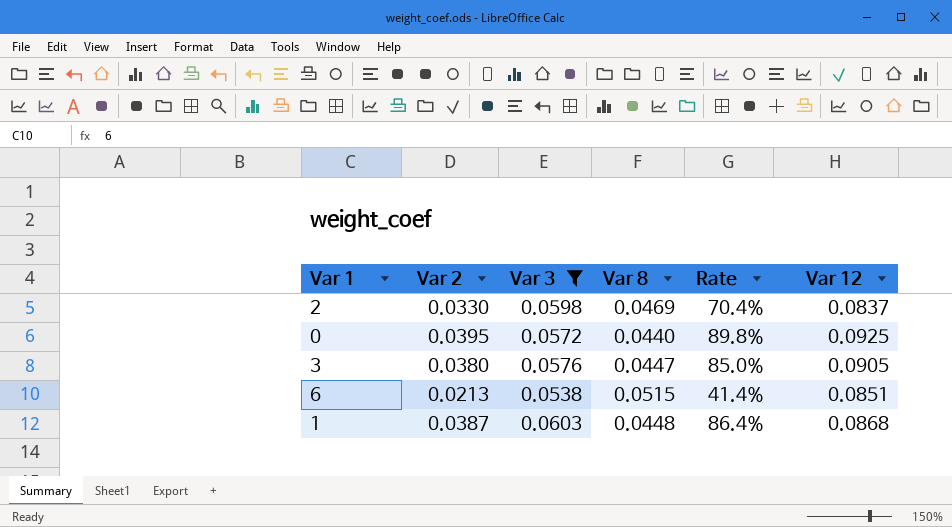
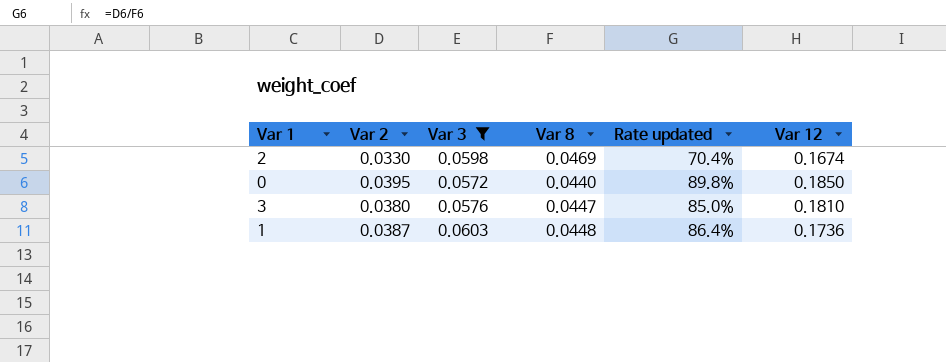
column name: Rate -> Rate updated
row 6: 0.0213 | 0.0538 | 0.0515 | 41.4% | 0.0851 -> none
2 | Var 12: 0.0837 -> 0.1674
0 | Var 12: 0.0925 -> 0.1850
3 | Var 12: 0.0905 -> 0.1810
1 | Var 12: 0.0868 -> 0.1736

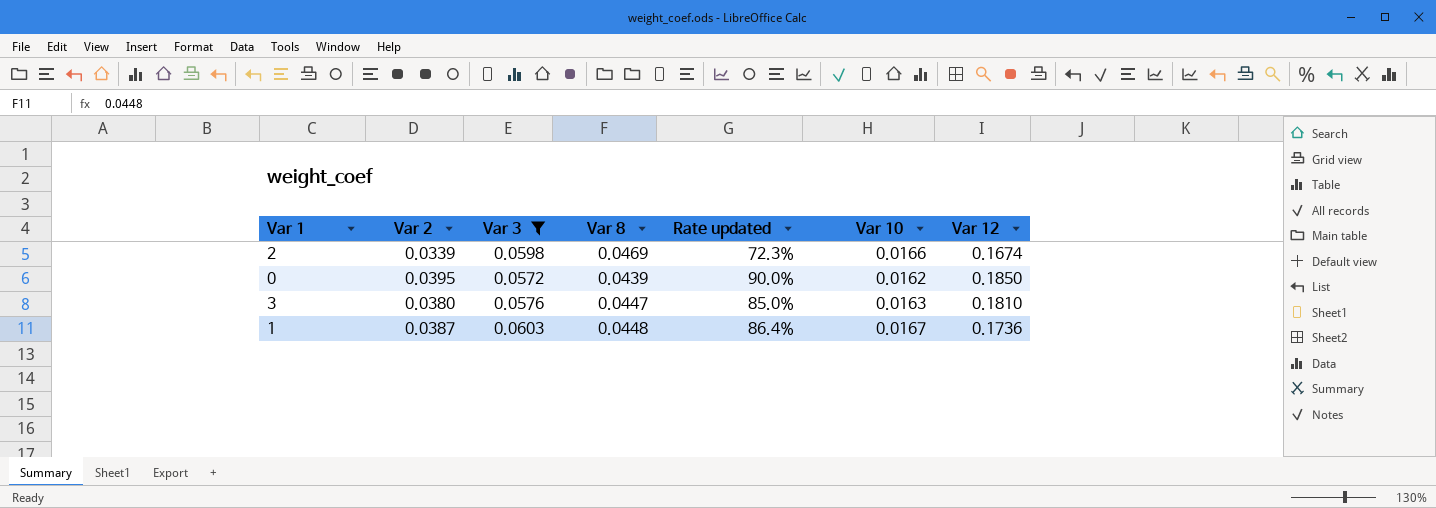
column Var 10 | position: none -> 6
2 | Var 2: 0.0330 -> 0.0339
2 | Rate updated: 70.4% -> 72.3%
0 | Var 8: 0.0440 -> 0.0439
0 | Rate updated: 89.8% -> 90.0%

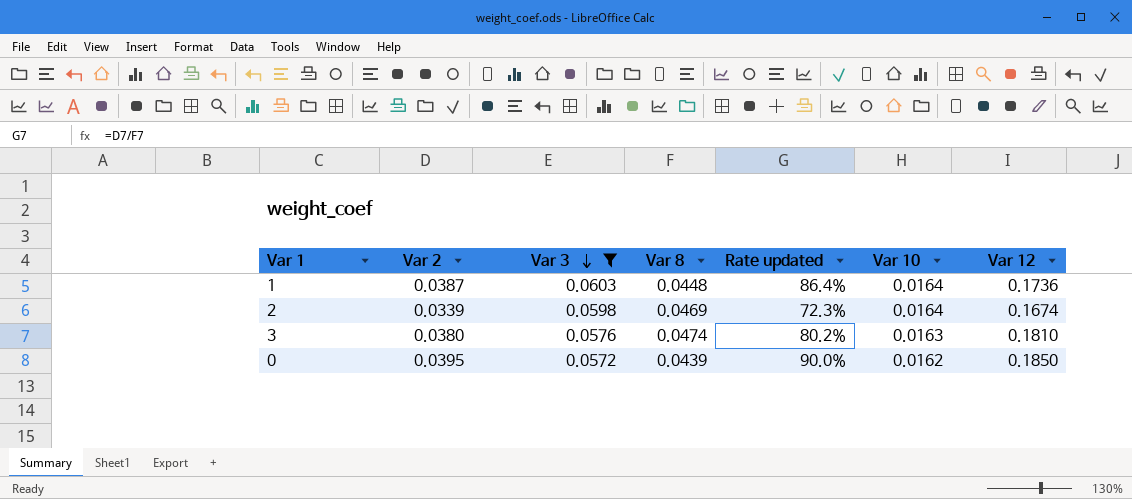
row order: none -> Var 3 descending
1 | Var 10: 0.0167 -> 0.0164
2 | Var 10: 0.0166 -> 0.0164
3 | Var 8: 0.0447 -> 0.0474
3 | Rate updated: 85.0% -> 80.2%

